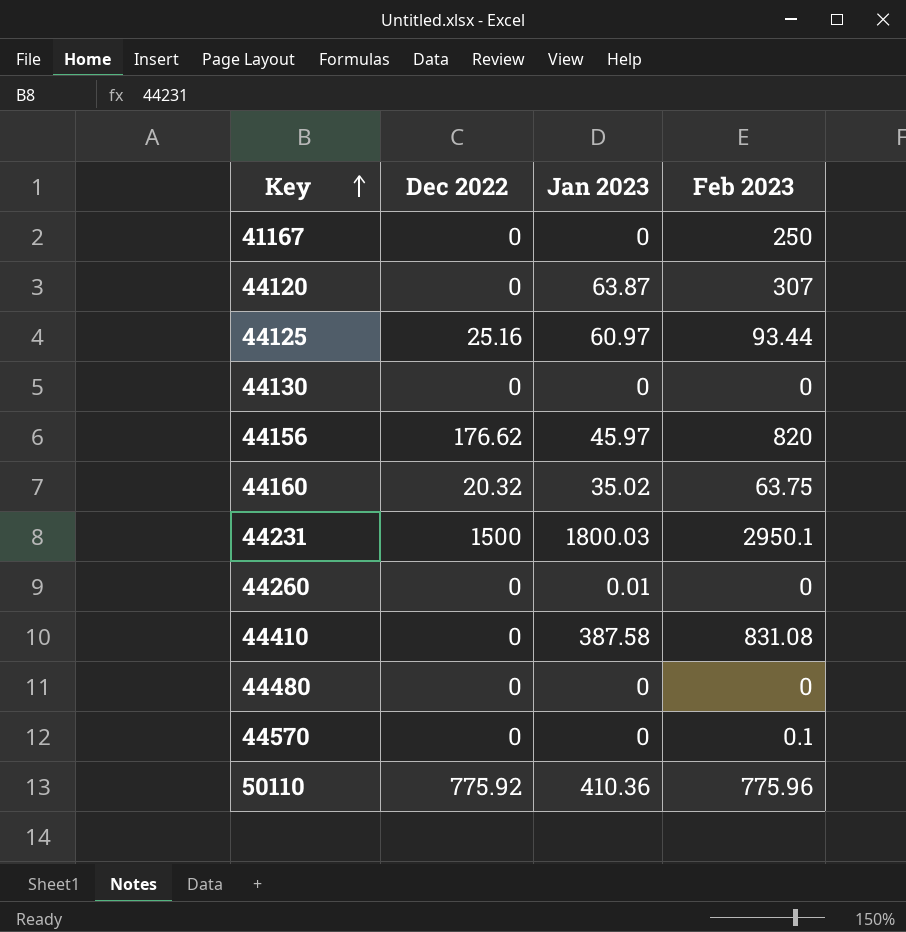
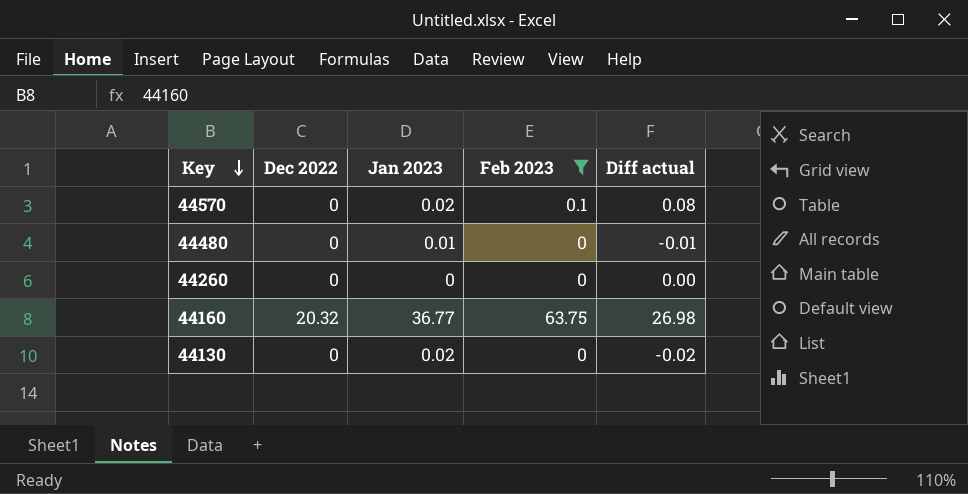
filter: none -> Feb 2023 <= 63.75
row order: Key ascending -> Key descending
column Diff actual | formula: none -> [Feb 2023] - [Jan 2023]
44570 | Jan 2023: 0 -> 0.02
44480 | Jan 2023: 0 -> 0.01
44260 | Jan 2023: 0.01 -> 0
44160 | Jan 2023: 35.02 -> 36.77
44130 | Jan 2023: 0 -> 0.02

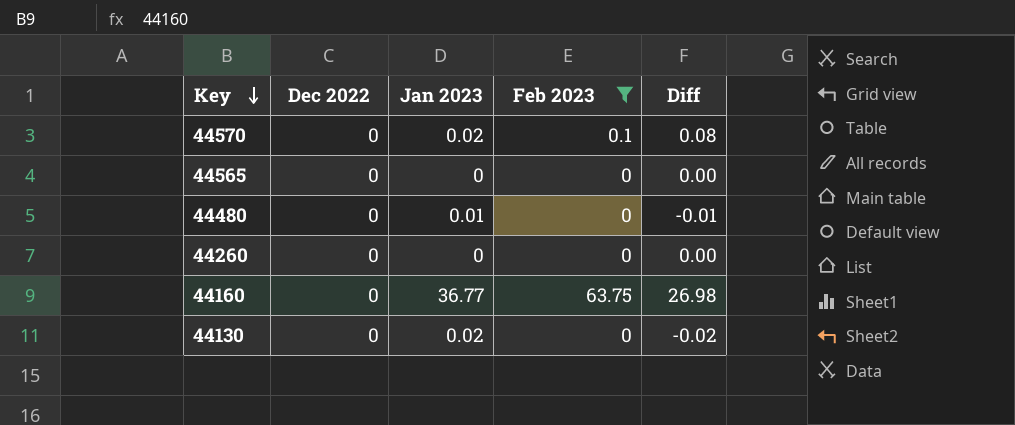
column name: Diff actual -> Diff
row 44565: none -> 0 | 0 | 0 | 0.00
44160 | Dec 2022: 20.32 -> 0

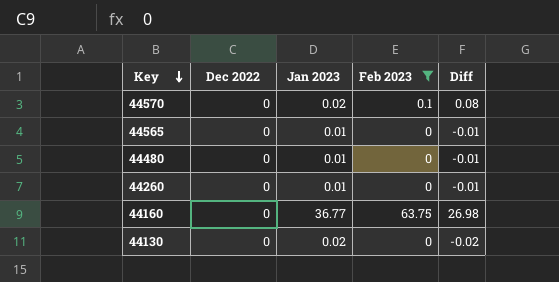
44565 | Jan 2023: 0 -> 0.01
44565 | Diff: 0.00 -> -0.01
44260 | Jan 2023: 0 -> 0.01
44260 | Diff: 0.00 -> -0.01

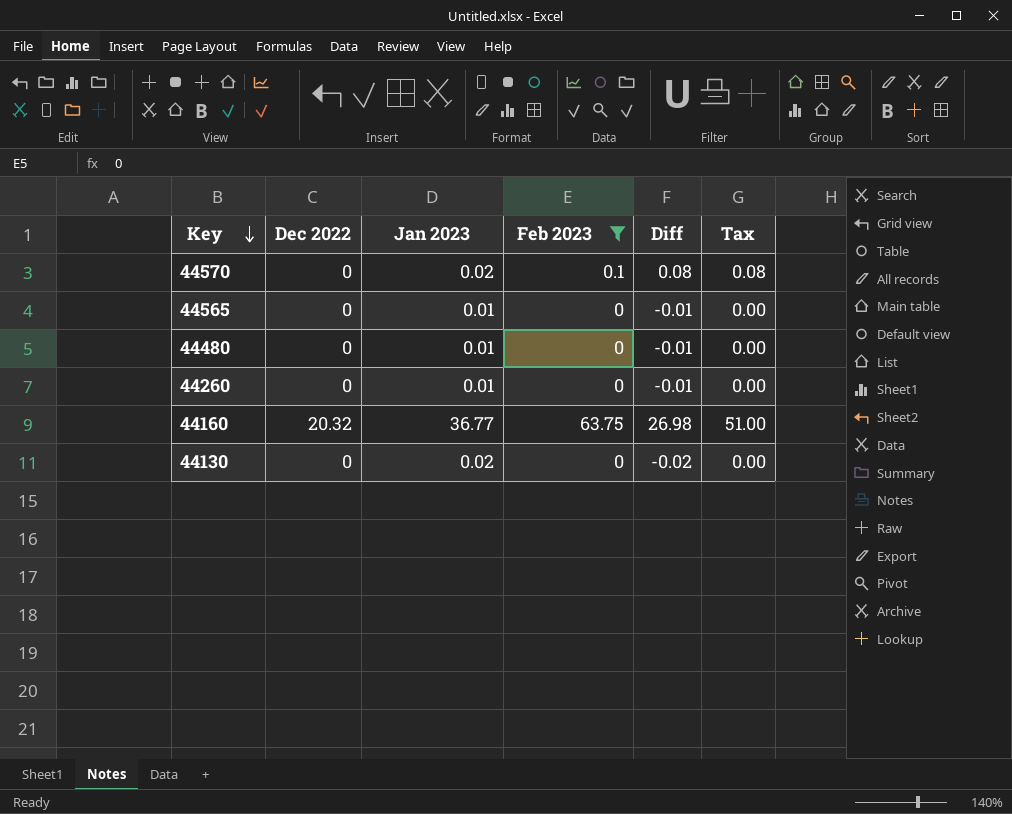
column Tax | formula: none -> [Feb 2023] * 0.8
44160 | Dec 2022: 0 -> 20.32

